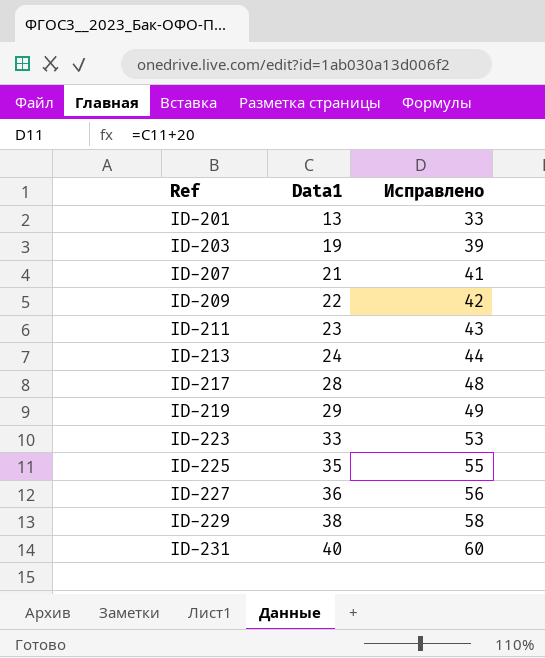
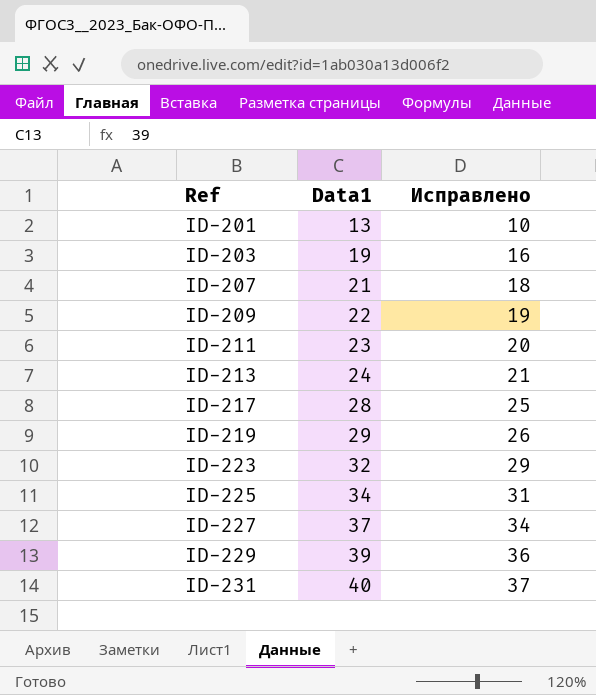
column Исправлено | formula: [Data1] + 20 -> [Data1] - 3
ID-223 | Data1: 33 -> 32
ID-225 | Data1: 35 -> 34
ID-227 | Data1: 36 -> 37
ID-229 | Data1: 38 -> 39

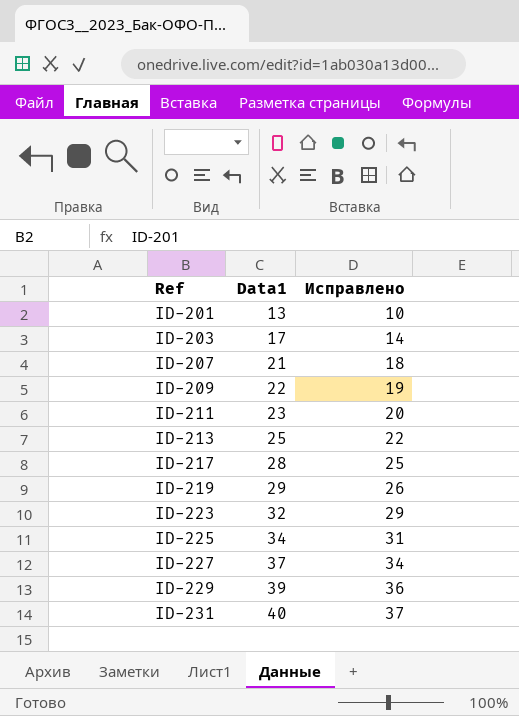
ID-203 | Data1: 19 -> 17
ID-203 | Исправлено: 16 -> 14
ID-213 | Data1: 24 -> 25
ID-213 | Исправлено: 21 -> 22

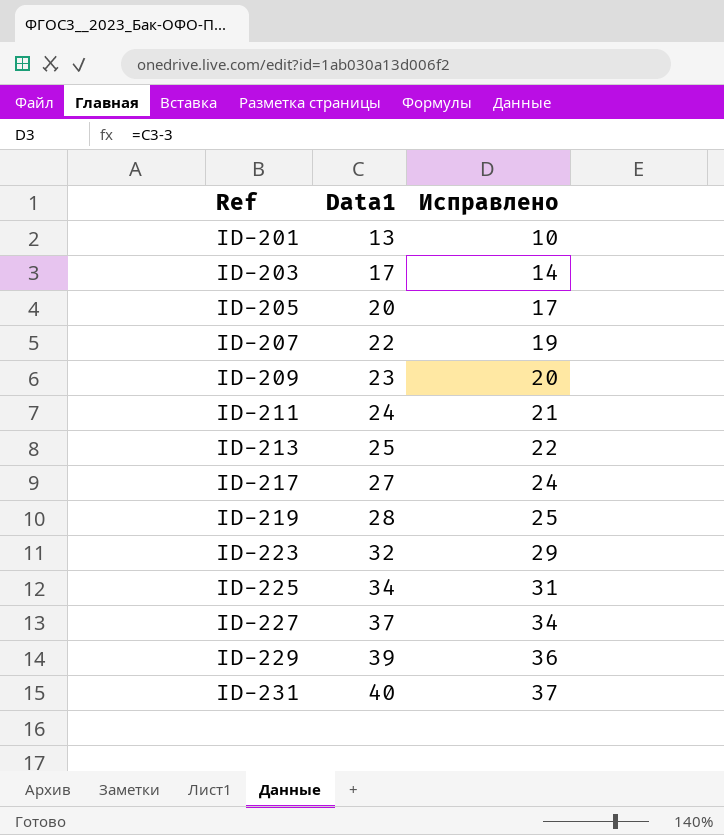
row ID-205: none -> 20 | 17
ID-207 | Data1: 21 -> 22
ID-207 | Исправлено: 18 -> 19
ID-209 | Data1: 22 -> 23
ID-209 | Исправлено: 19 -> 20
ID-211 | Data1: 23 -> 24
ID-211 | Исправлено: 20 -> 21
ID-217 | Data1: 28 -> 27
ID-217 | Исправлено: 25 -> 24
ID-219 | Data1: 29 -> 28
ID-219 | Исправлено: 26 -> 25

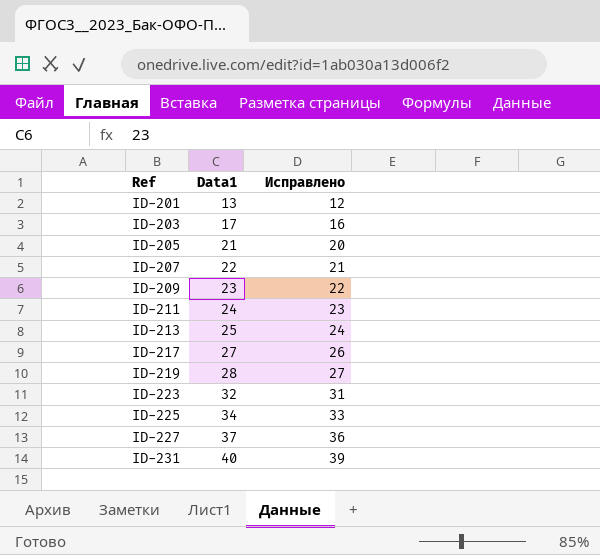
column Исправлено | formula: [Data1] - 3 -> [Data1] - 1
row ID-229: 39 | 36 -> none
ID-205 | Data1: 20 -> 21

